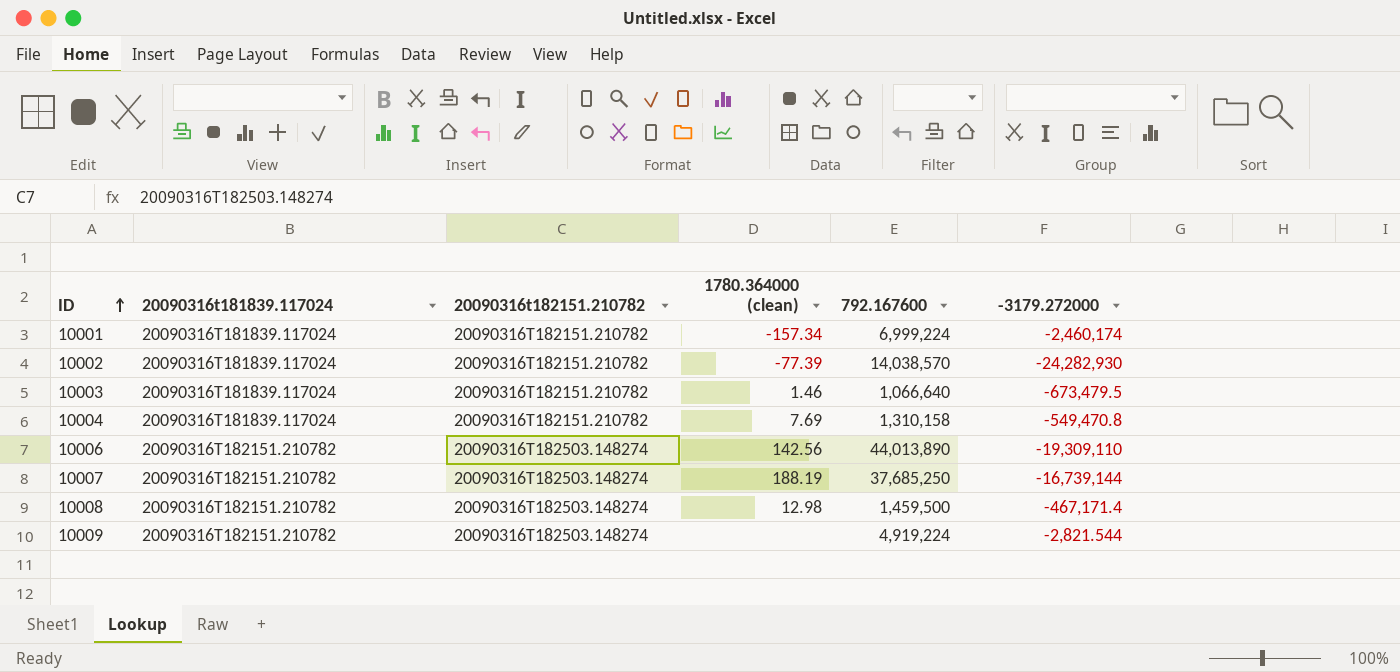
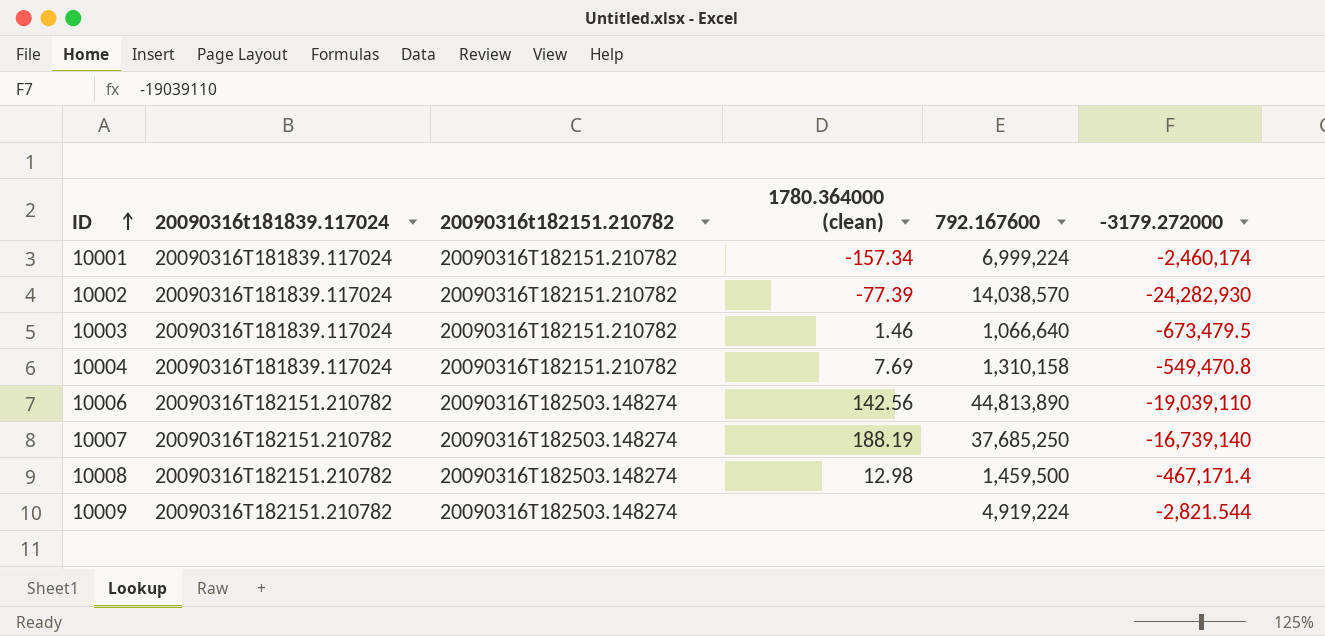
10006 | 792.167600: 44,013,890 -> 44,813,890
10006 | -3179.272000: -19,309,110 -> -19,039,110
10007 | -3179.272000: -16,739,144 -> -16,739,140

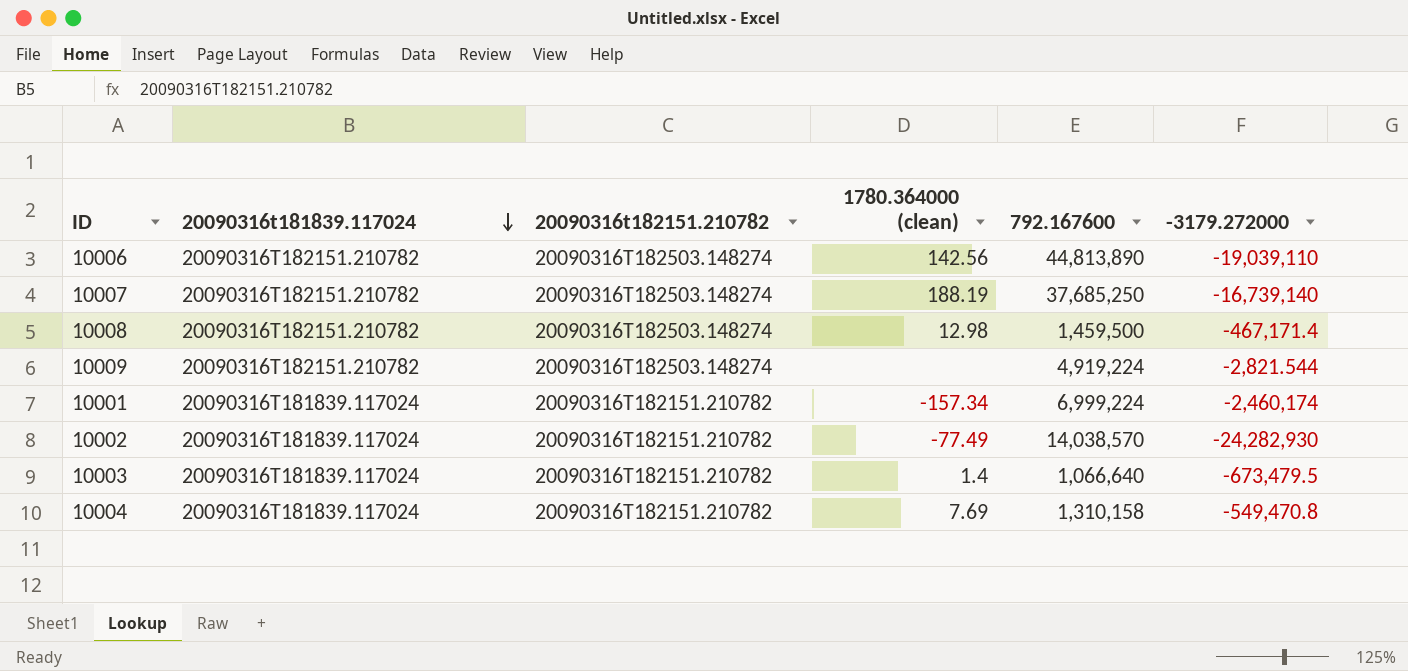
row order: ID ascending -> 20090316t181839.117024 descending
10002 | 1780.364000 (clean): -77.39 -> -77.49
10003 | 1780.364000 (clean): 1.46 -> 1.4

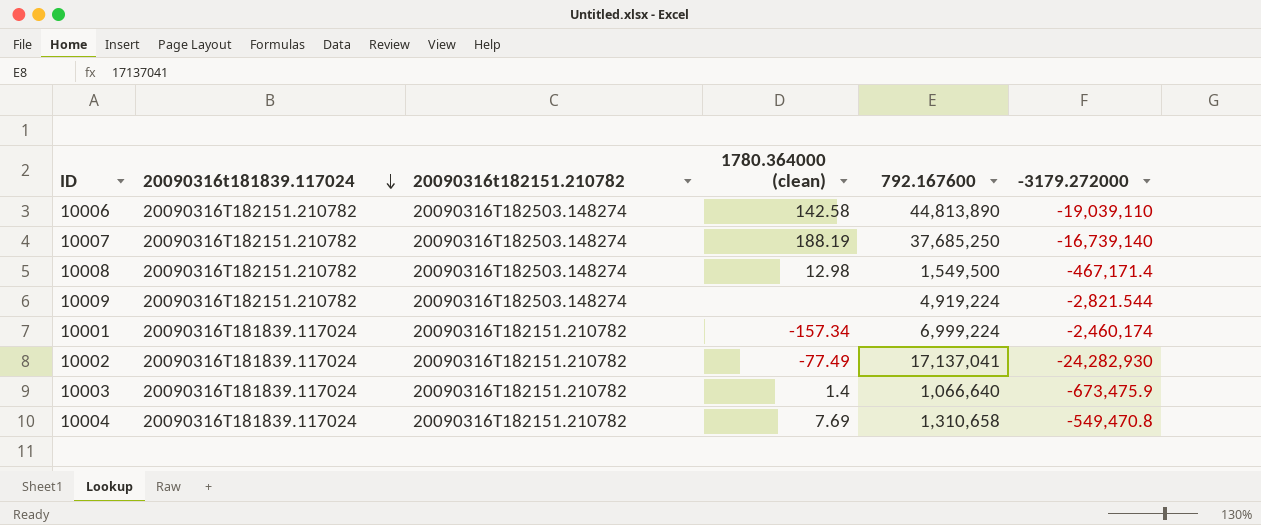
10006 | 1780.364000 (clean): 142.56 -> 142.58
10008 | 792.167600: 1,459,500 -> 1,549,500
10002 | 792.167600: 14,038,570 -> 17,137,041
10003 | -3179.272000: -673,479.5 -> -673,475.9
10004 | 792.167600: 1,310,158 -> 1,310,658

